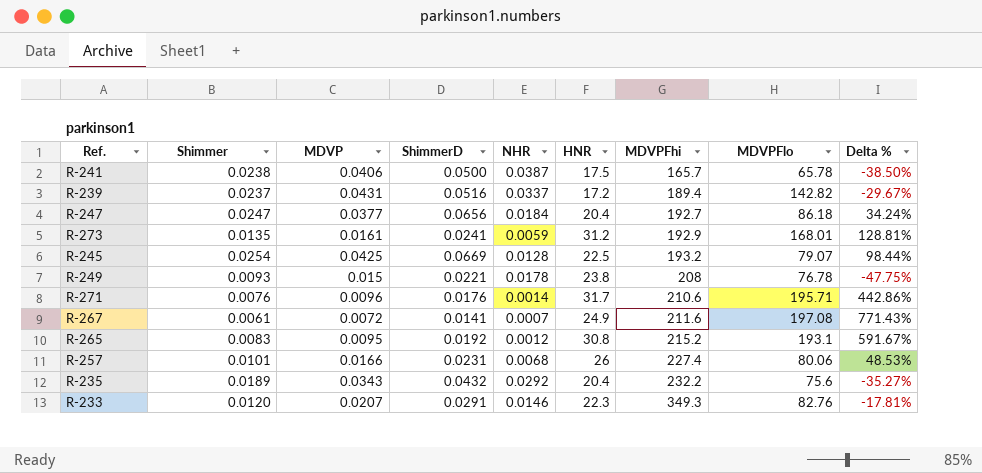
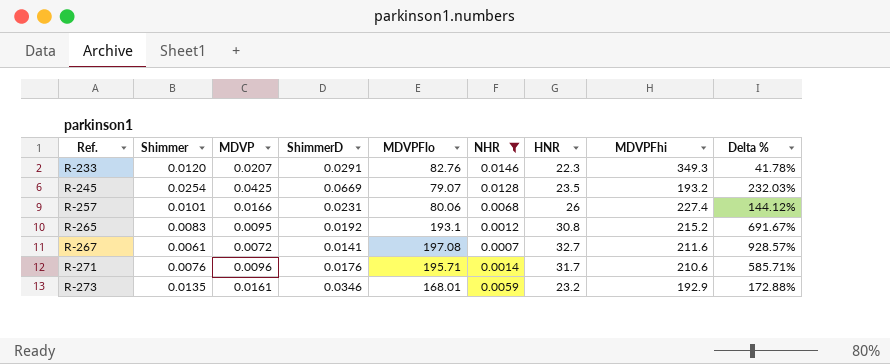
filter: none -> NHR <= 0.0146
row order: MDVPFhi ascending -> Ref. ascending
column MDVPFlo | position: 8 -> 5
column Delta % | formula: ([Shimmer] - [NHR]) / [NHR] -> ([MDVP] - [NHR]) / [NHR]
R-245 | HNR: 22.5 -> 23.5
R-267 | HNR: 24.9 -> 32.7
R-273 | ShimmerD: 0.0241 -> 0.0346
R-273 | HNR: 31.2 -> 23.2

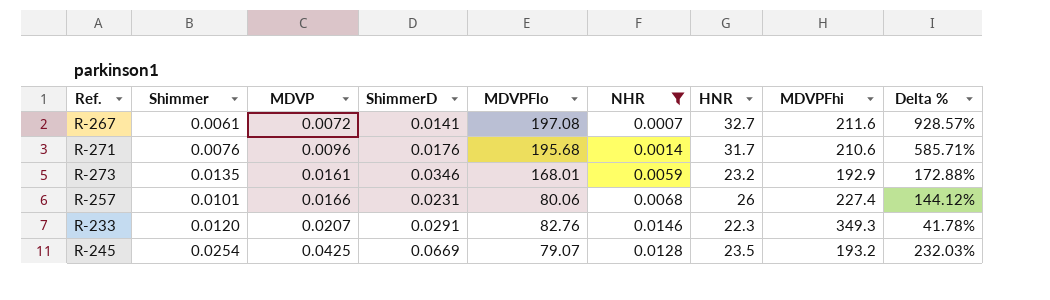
row order: Ref. ascending -> MDVP ascending
row R-265: 0.0083 | 0.0095 | 0.0192 | 193.1 | 0.0012 | 30.8 | 215.2 | 691.67% -> none
R-271 | MDVPFlo: 195.71 -> 195.68

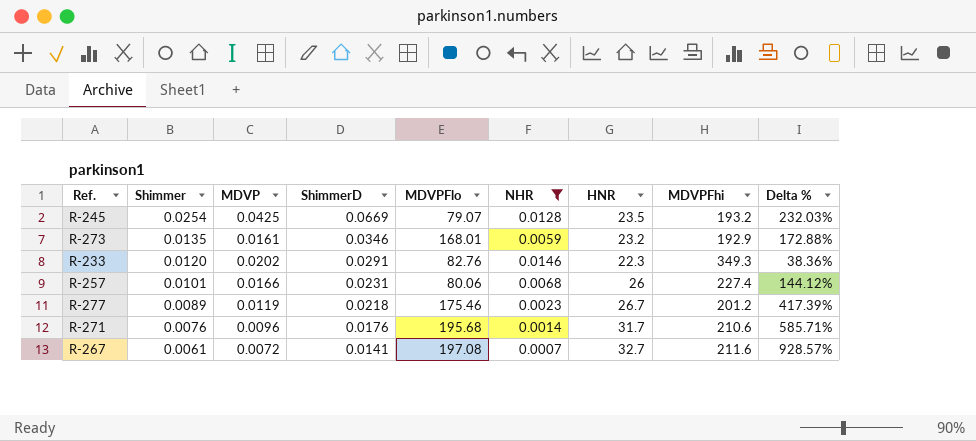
row order: MDVP ascending -> Shimmer descending
R-233 | MDVP: 0.0207 -> 0.0202
R-233 | Delta %: 41.78% -> 38.36%
row R-277: none -> 0.0089 | 0.0119 | 0.0218 | 175.46 | 0.0023 | 26.7 | 201.2 | 417.39%

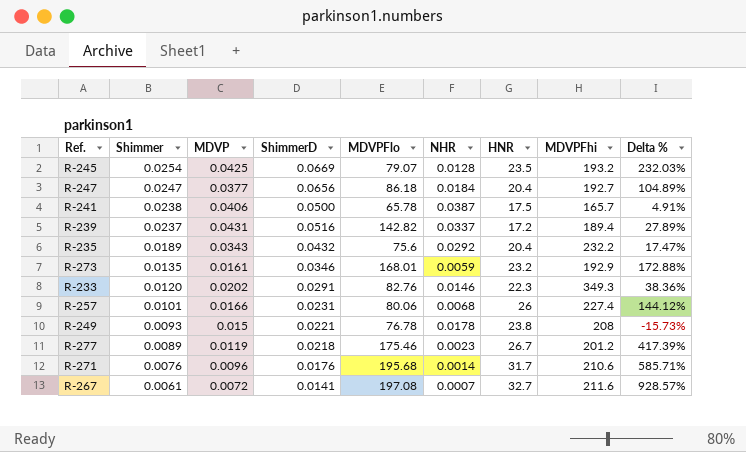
filter: NHR <= 0.0146 -> none

